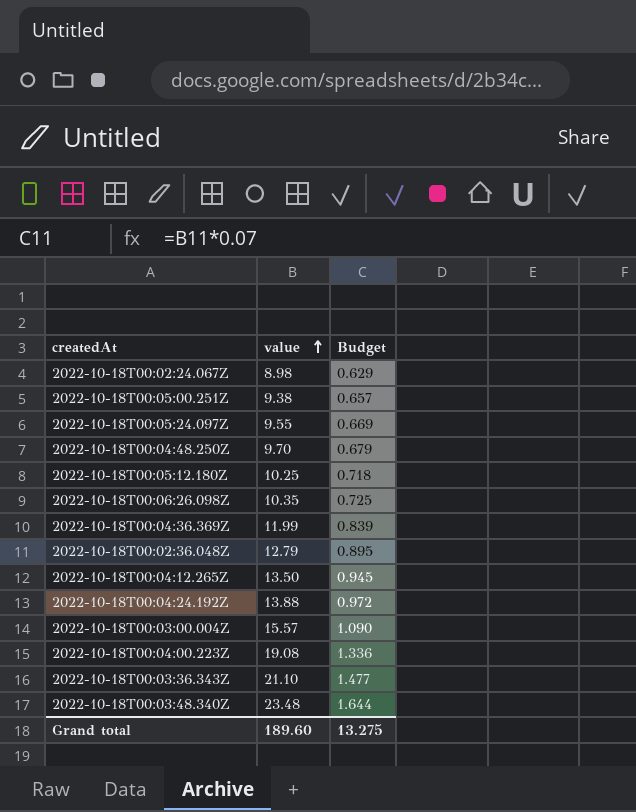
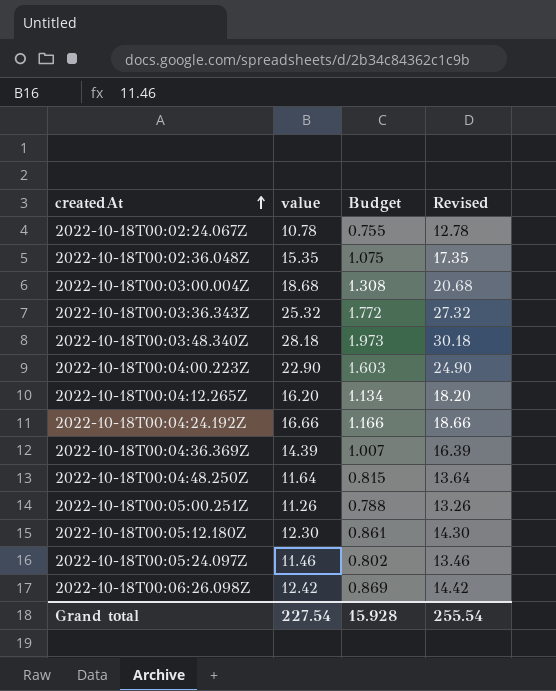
row order: value ascending -> createdAt ascending
column Revised | formula: none -> [value] + 2
2022-10-18T00:02:24.067Z | value: 8.98 -> 10.78
2022-10-18T00:02:24.067Z | Budget: 0.629 -> 0.755
2022-10-18T00:02:36.048Z | value: 12.79 -> 15.35
2022-10-18T00:02:36.048Z | Budget: 0.895 -> 1.075
2022-10-18T00:03:00.004Z | value: 15.57 -> 18.68
2022-10-18T00:03:00.004Z | Budget: 1.090 -> 1.308
2022-10-18T00:03:36.343Z | value: 21.10 -> 25.32
2022-10-18T00:03:36.343Z | Budget: 1.477 -> 1.772
2022-10-18T00:03:48.340Z | value: 23.48 -> 28.18
2022-10-18T00:03:48.340Z | Budget: 1.644 -> 1.973
2022-10-18T00:04:00.223Z | value: 19.08 -> 22.90
2022-10-18T00:04:00.223Z | Budget: 1.336 -> 1.603
2022-10-18T00:04:12.265Z | value: 13.50 -> 16.20
2022-10-18T00:04:12.265Z | Budget: 0.945 -> 1.134
2022-10-18T00:04:24.192Z | value: 13.88 -> 16.66
2022-10-18T00:04:24.192Z | Budget: 0.972 -> 1.166
2022-10-18T00:04:36.369Z | value: 11.99 -> 14.39
2022-10-18T00:04:36.369Z | Budget: 0.839 -> 1.007
2022-10-18T00:04:48.250Z | value: 9.70 -> 11.64
2022-10-18T00:04:48.250Z | Budget: 0.679 -> 0.815
2022-10-18T00:05:00.251Z | value: 9.38 -> 11.26
2022-10-18T00:05:00.251Z | Budget: 0.657 -> 0.788
2022-10-18T00:05:12.180Z | value: 10.25 -> 12.30
2022-10-18T00:05:12.180Z | Budget: 0.718 -> 0.861
2022-10-18T00:05:24.097Z | value: 9.55 -> 11.46
2022-10-18T00:05:24.097Z | Budget: 0.669 -> 0.802
2022-10-18T00:06:26.098Z | value: 10.35 -> 12.42
2022-10-18T00:06:26.098Z | Budget: 0.725 -> 0.869
Grand total | value: 189.60 -> 227.54
Grand total | Budget: 13.275 -> 15.928

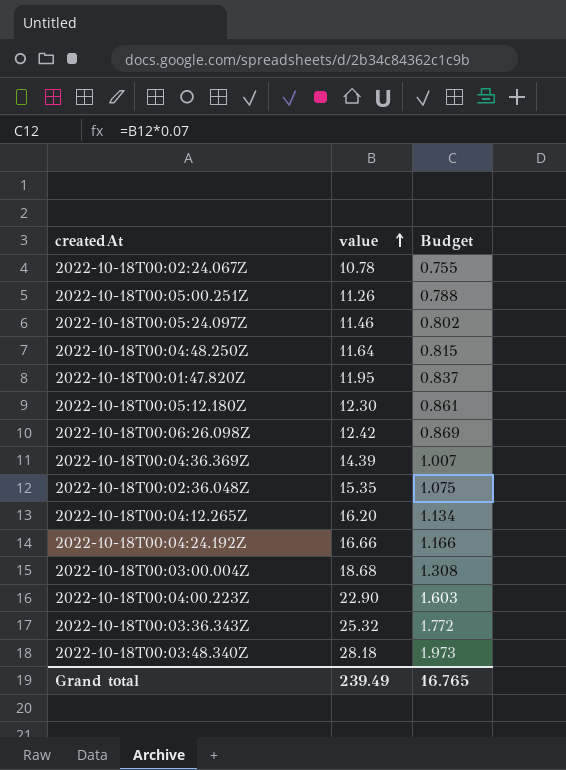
row order: createdAt ascending -> value ascending
column Revised | formula: [value] + 2 -> none
row 2022-10-18T00:01:47.820Z: none -> 11.95 | 0.837
Grand total | value: 227.54 -> 239.49
Grand total | Budget: 15.928 -> 16.765

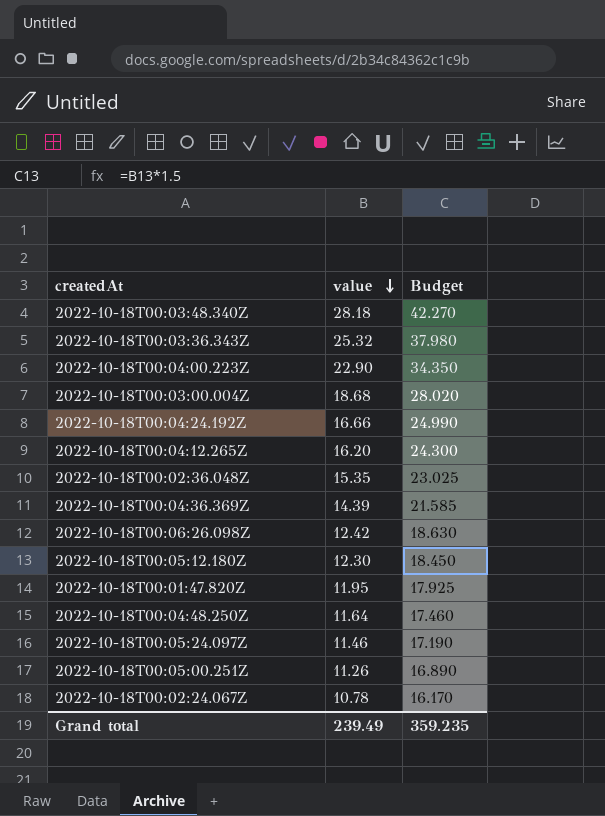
row order: value ascending -> value descending
column Budget | formula: [value] * 0.07 -> [value] * 1.5
Grand total | Budget: 16.765 -> 359.235

